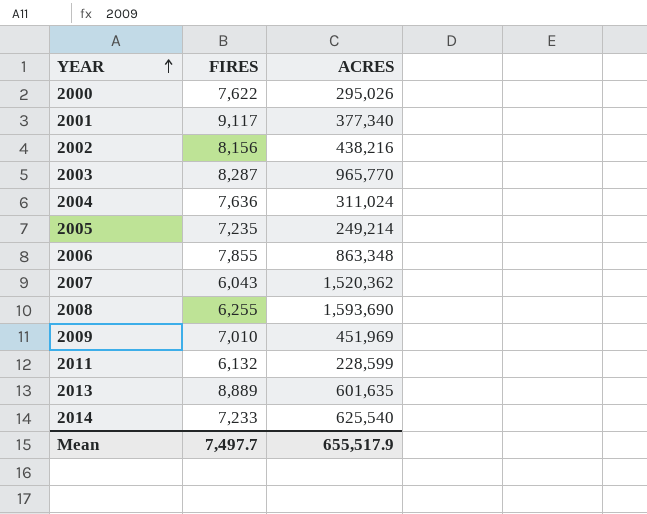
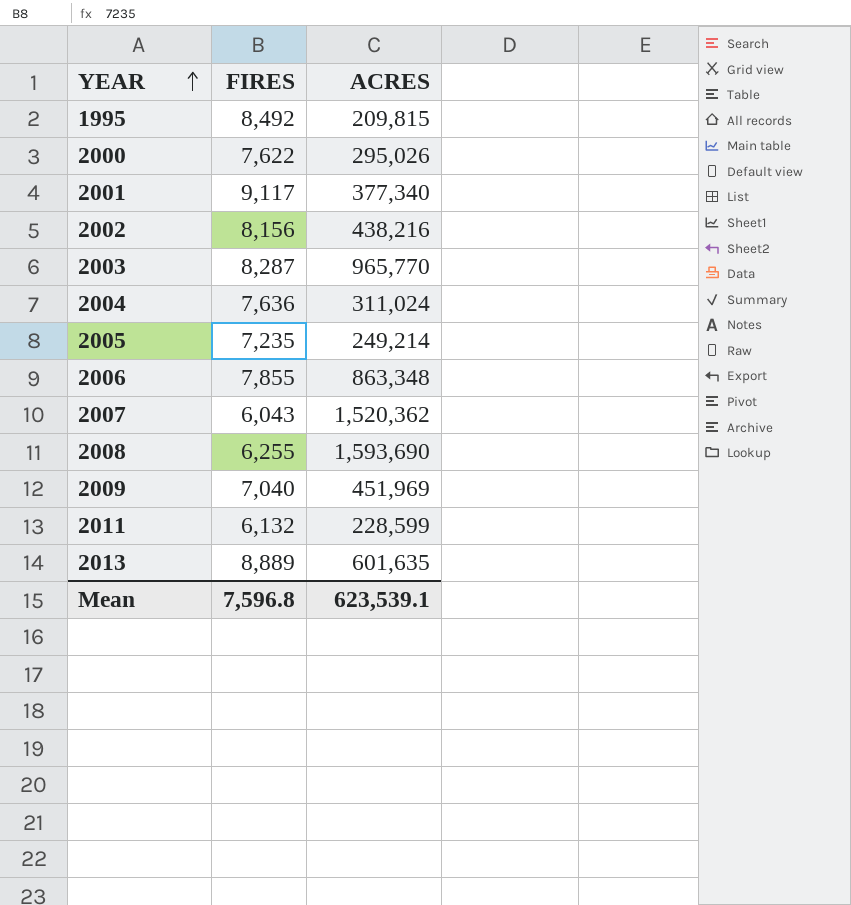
row 2014: 7,233 | 625,540 -> none
row 1995: none -> 8,492 | 209,815
2009 | FIRES: 7,010 -> 7,040
Mean | FIRES: 7,497.7 -> 7,596.8
Mean | ACRES: 655,517.9 -> 623,539.1

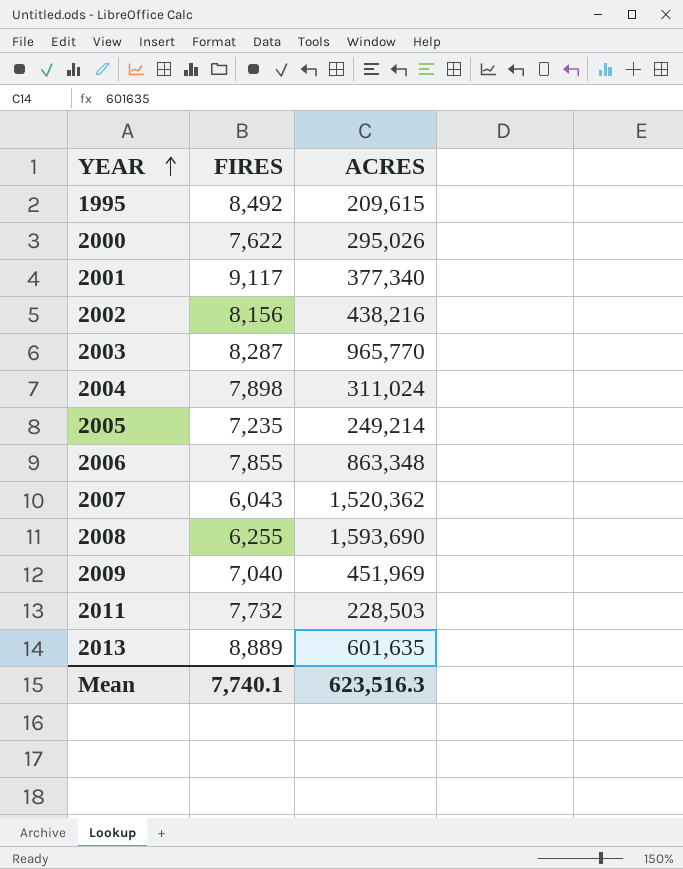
1995 | ACRES: 209,815 -> 209,615
2004 | FIRES: 7,636 -> 7,898
2011 | FIRES: 6,132 -> 7,732
2011 | ACRES: 228,599 -> 228,503
Mean | FIRES: 7,596.8 -> 7,740.1
Mean | ACRES: 623,539.1 -> 623,516.3

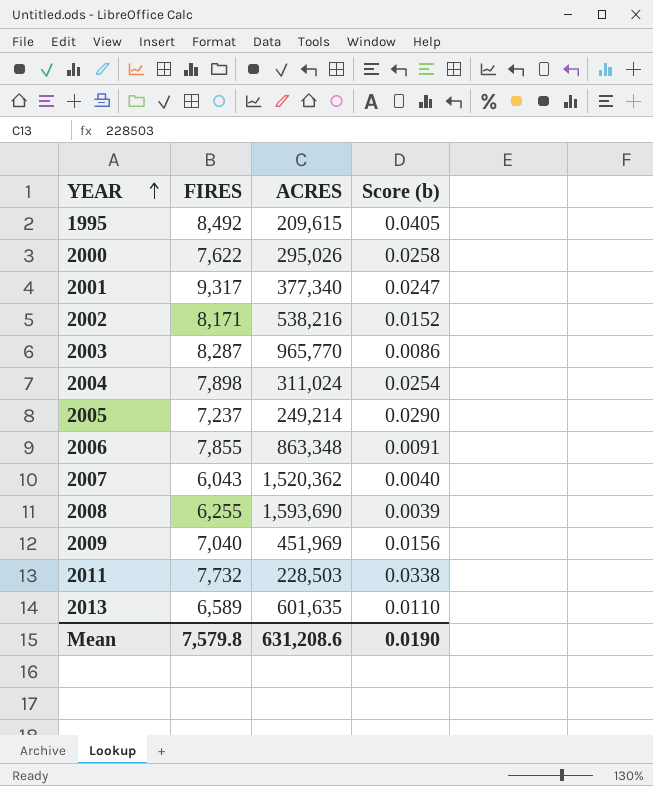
column Score (b) | formula: none -> [FIRES] / [ACRES]
2001 | FIRES: 9,117 -> 9,317
2002 | FIRES: 8,156 -> 8,171
2002 | ACRES: 438,216 -> 538,216
2005 | FIRES: 7,235 -> 7,237
2013 | FIRES: 8,889 -> 6,589
Mean | FIRES: 7,740.1 -> 7,579.8
Mean | ACRES: 623,516.3 -> 631,208.6

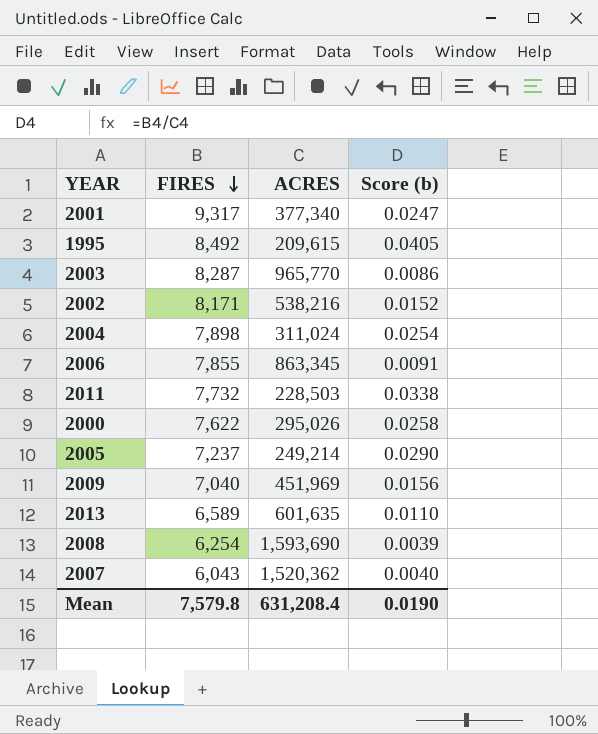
row order: YEAR ascending -> FIRES descending
2006 | ACRES: 863,348 -> 863,345
2008 | FIRES: 6,255 -> 6,254
Mean | ACRES: 631,208.6 -> 631,208.4

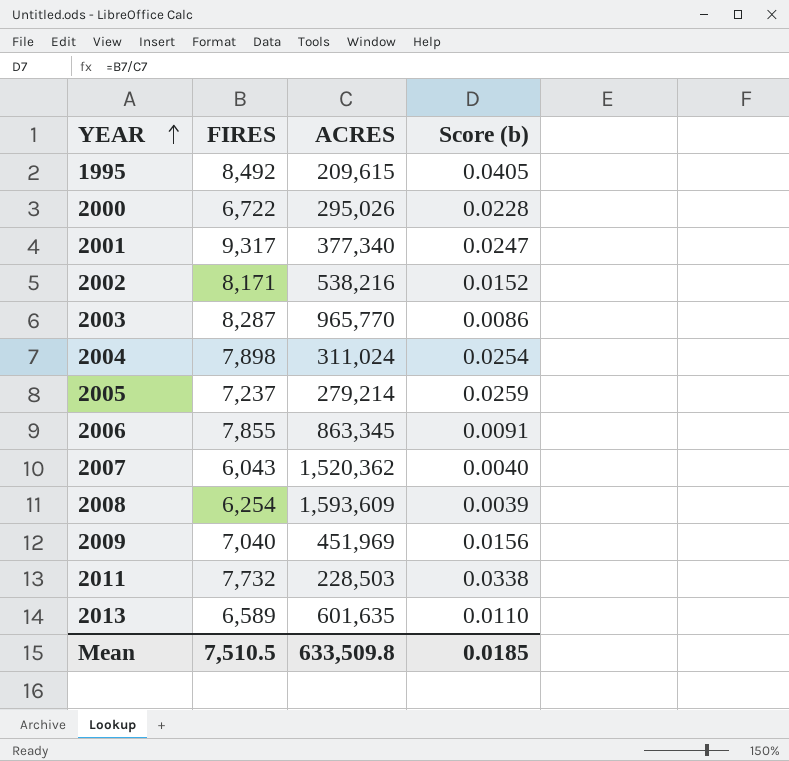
row order: FIRES descending -> YEAR ascending
2000 | FIRES: 7,622 -> 6,722
2000 | Score (b): 0.0258 -> 0.0228
2005 | ACRES: 249,214 -> 279,214
2005 | Score (b): 0.0290 -> 0.0259
2008 | ACRES: 1,593,690 -> 1,593,609
Mean | FIRES: 7,579.8 -> 7,510.5
Mean | ACRES: 631,208.4 -> 633,509.8
Mean | Score (b): 0.0190 -> 0.0185

